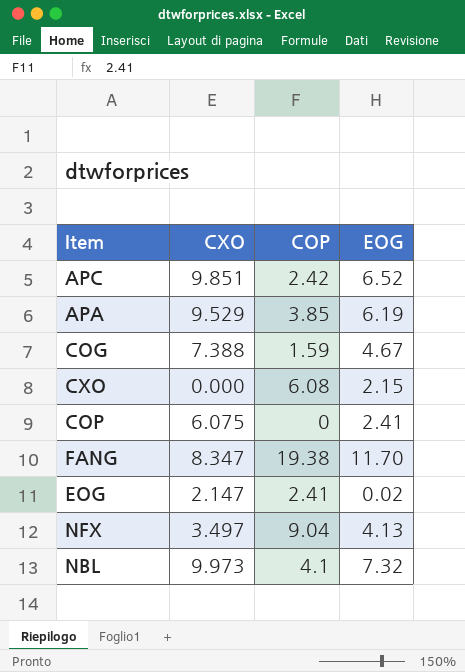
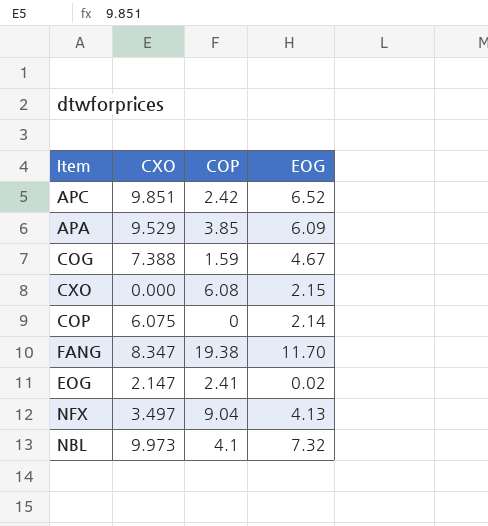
APA | EOG: 6.19 -> 6.09
COP | EOG: 2.41 -> 2.14

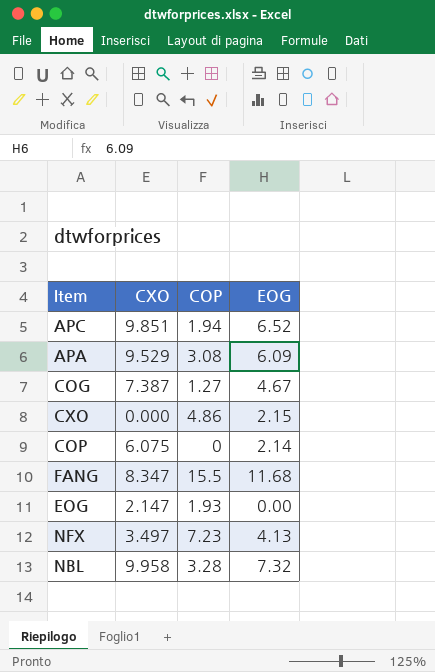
APC | COP: 2.42 -> 1.94
APA | COP: 3.85 -> 3.08
COG | CXO: 7.388 -> 7.387
COG | COP: 1.59 -> 1.27
CXO | COP: 6.08 -> 4.86
FANG | COP: 19.38 -> 15.5
FANG | EOG: 11.70 -> 11.68
EOG | COP: 2.41 -> 1.93
EOG | EOG: 0.02 -> 0.00
NFX | COP: 9.04 -> 7.23
NBL | CXO: 9.973 -> 9.958
NBL | COP: 4.1 -> 3.28

